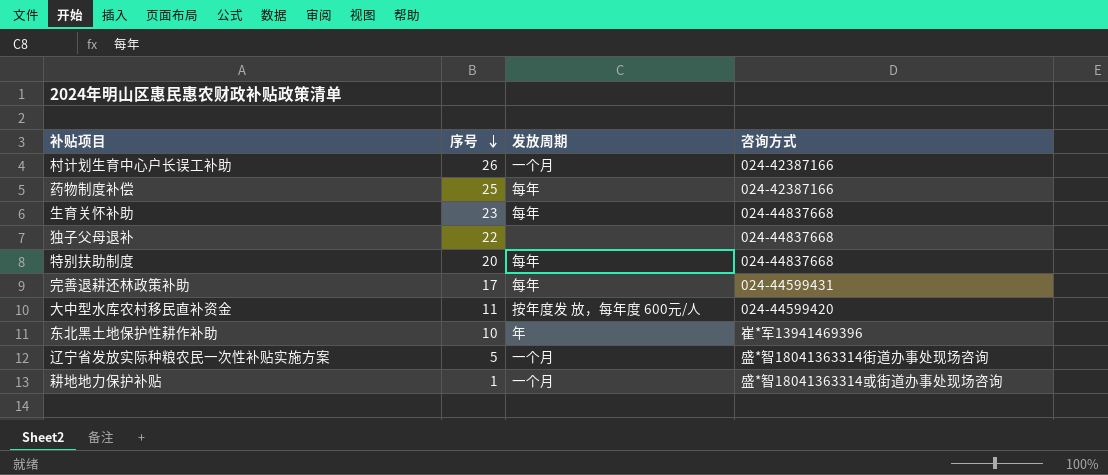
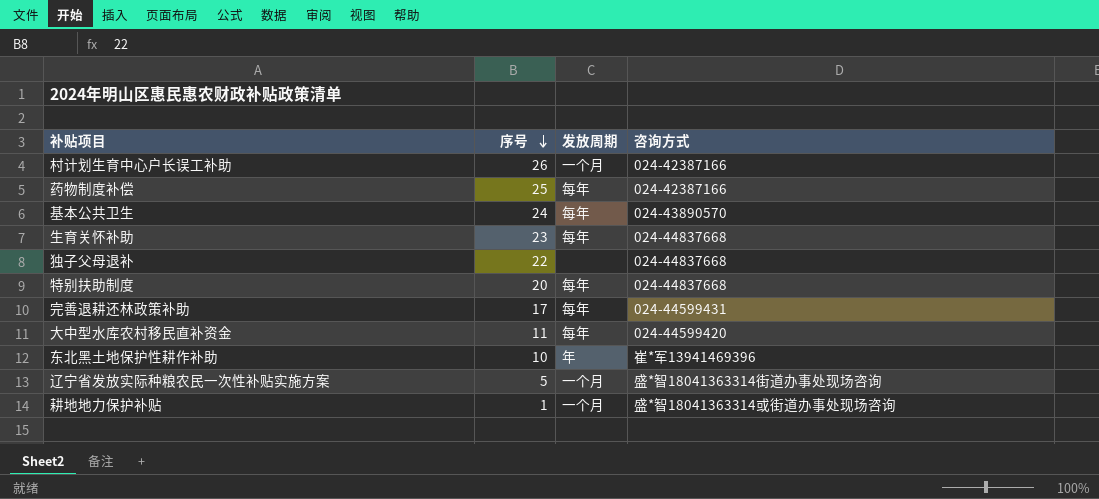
row 基本公共卫生: none -> 24 | 每年 | 024-43890570
大中型水库农村移民直补资金 | 发放周期: 按年度发 放，每年度 600元/人 -> 每年

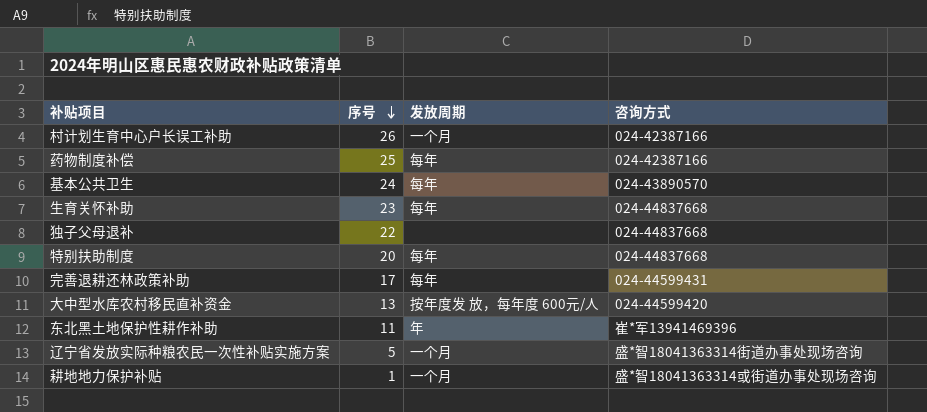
大中型水库农村移民直补资金 | 序号: 11 -> 13
大中型水库农村移民直补资金 | 发放周期: 每年 -> 按年度发 放，每年度 600元/人
东北黑土地保护性耕作补助 | 序号: 10 -> 11

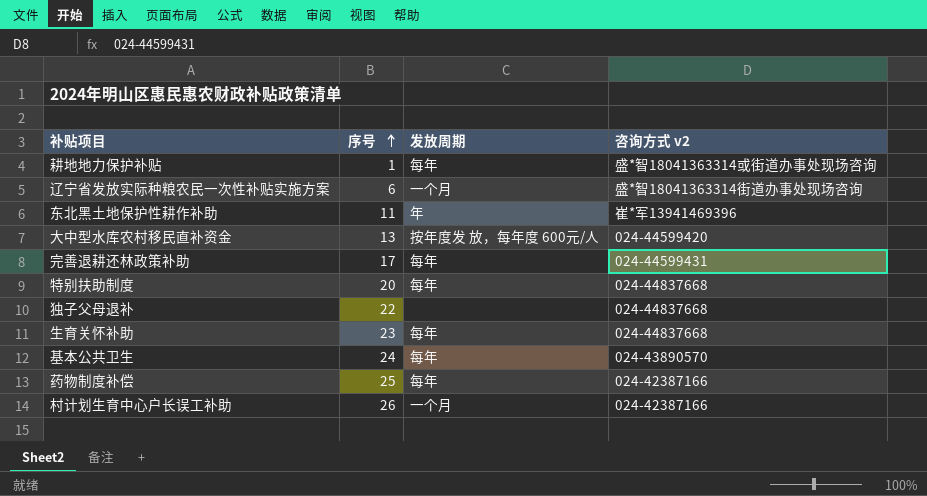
row order: 序号 descending -> 序号 ascending
column name: 咨询方式 -> 咨询方式 v2
耕地地力保护补贴 | 发放周期: 一个月 -> 每年
辽宁省发放实际种粮农民一次性补贴实施方案 | 序号: 5 -> 6

